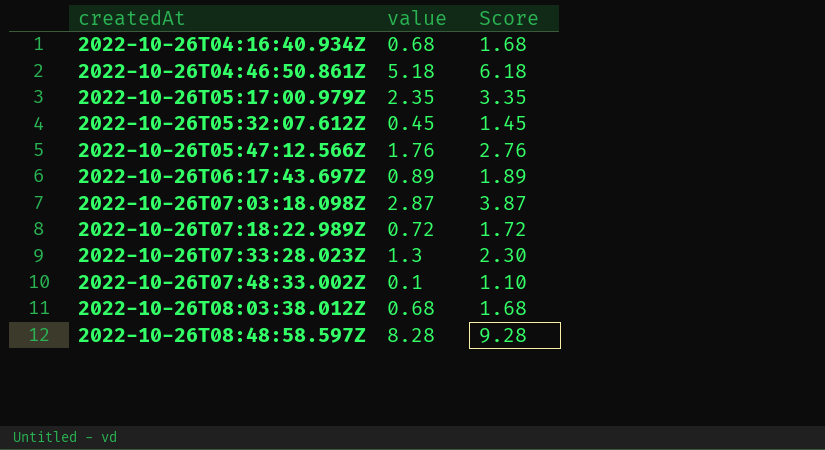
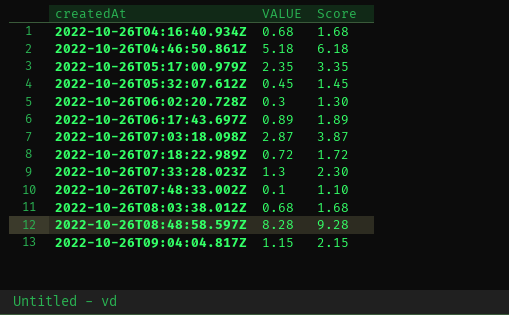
column name: value -> VALUE
row 2022-10-26T05:47:12.566Z: 1.76 | 2.76 -> none
row 2022-10-26T06:02:20.728Z: none -> 0.3 | 1.30
row 2022-10-26T09:04:04.817Z: none -> 1.15 | 2.15

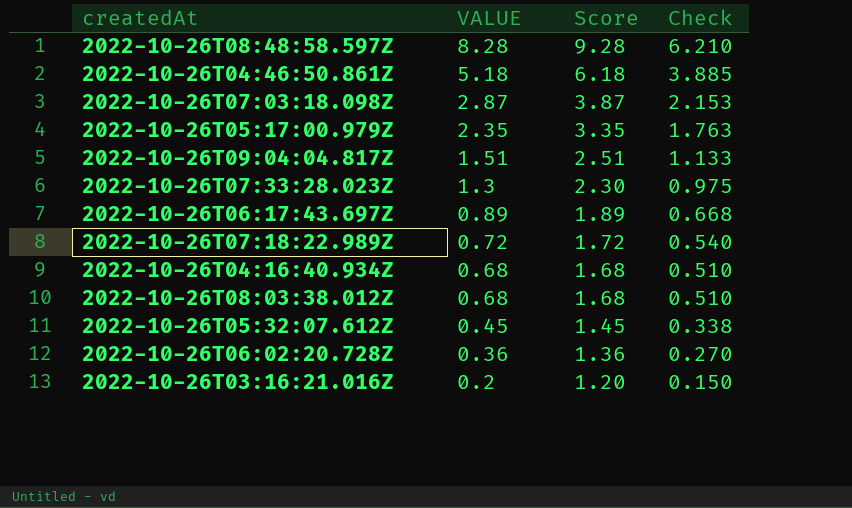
row order: createdAt ascending -> VALUE descending
column Check | formula: none -> [VALUE] * 0.75
row 2022-10-26T07:48:33.002Z: 0.1 | 1.10 -> none
2022-10-26T09:04:04.817Z | VALUE: 1.15 -> 1.51
2022-10-26T09:04:04.817Z | Score: 2.15 -> 2.51
2022-10-26T06:02:20.728Z | VALUE: 0.3 -> 0.36
2022-10-26T06:02:20.728Z | Score: 1.30 -> 1.36
row 2022-10-26T03:16:21.016Z: none -> 0.2 | 1.20 | 0.150

